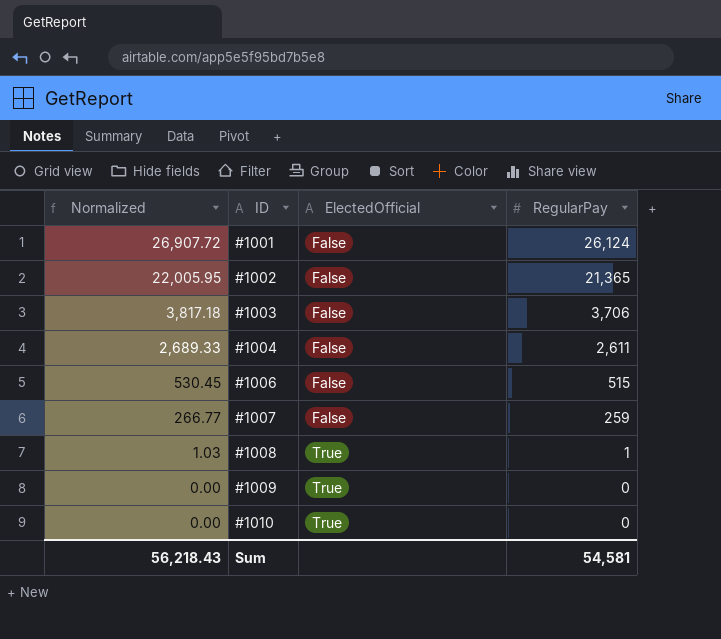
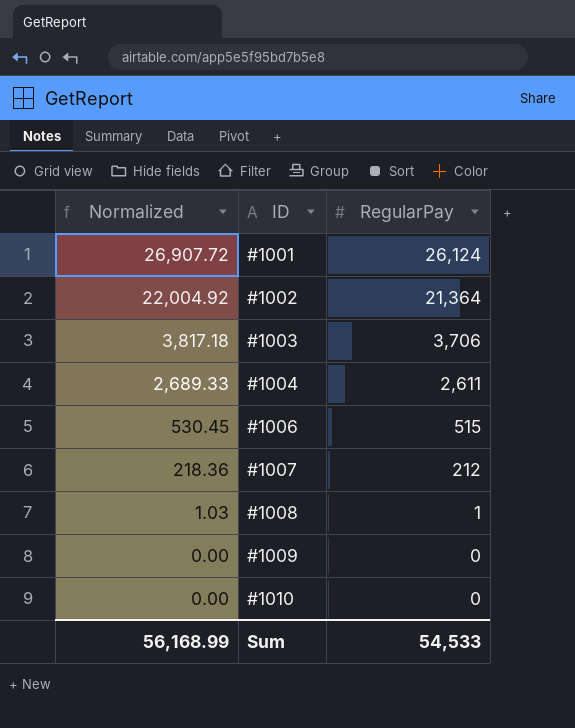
column ElectedOfficial | position: 3 -> none
#1002 | Normalized: 22,005.95 -> 22,004.92
#1002 | RegularPay: 21,365 -> 21,364
#1007 | Normalized: 266.77 -> 218.36
#1007 | RegularPay: 259 -> 212
Sum | Normalized: 56,218.43 -> 56,168.99
Sum | RegularPay: 54,581 -> 54,533

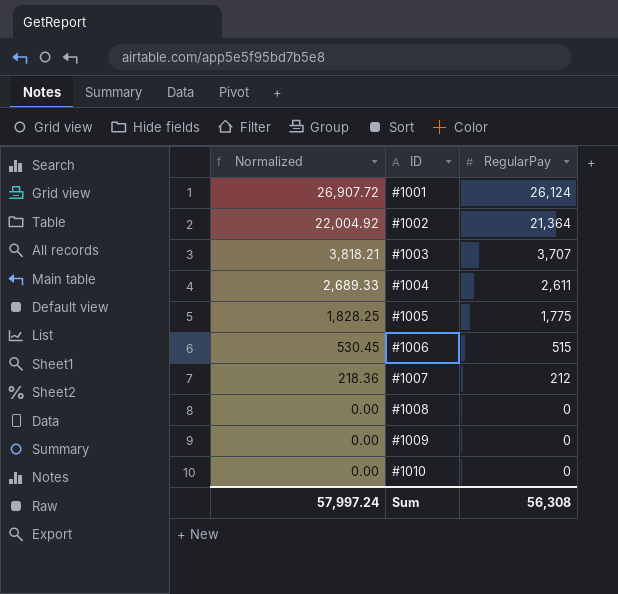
#1003 | Normalized: 3,817.18 -> 3,818.21
#1003 | RegularPay: 3,706 -> 3,707
row #1005: none -> 1,828.25 | 1,775
#1008 | Normalized: 1.03 -> 0.00
#1008 | RegularPay: 1 -> 0
Sum | Normalized: 56,168.99 -> 57,997.24
Sum | RegularPay: 54,533 -> 56,308

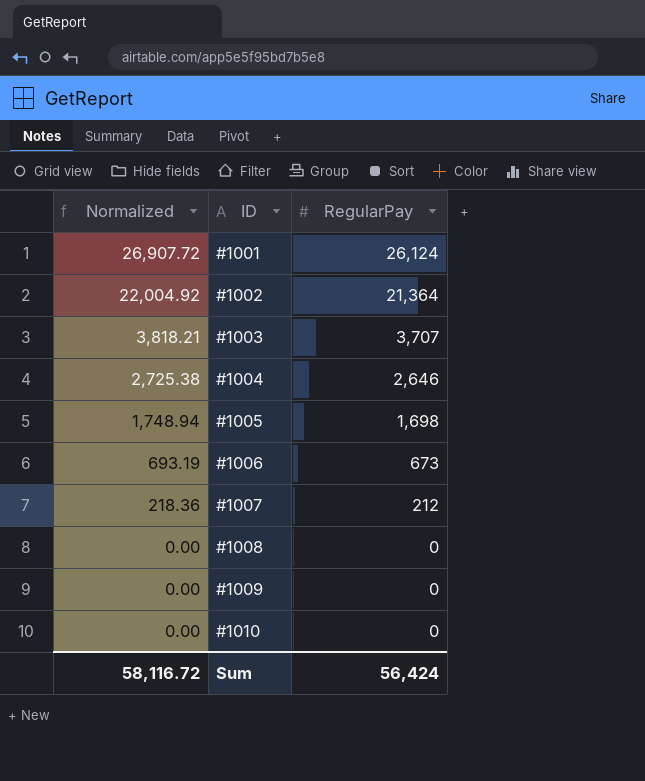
#1004 | Normalized: 2,689.33 -> 2,725.38
#1004 | RegularPay: 2,611 -> 2,646
#1005 | Normalized: 1,828.25 -> 1,748.94
#1005 | RegularPay: 1,775 -> 1,698
#1006 | Normalized: 530.45 -> 693.19
#1006 | RegularPay: 515 -> 673
Sum | Normalized: 57,997.24 -> 58,116.72
Sum | RegularPay: 56,308 -> 56,424

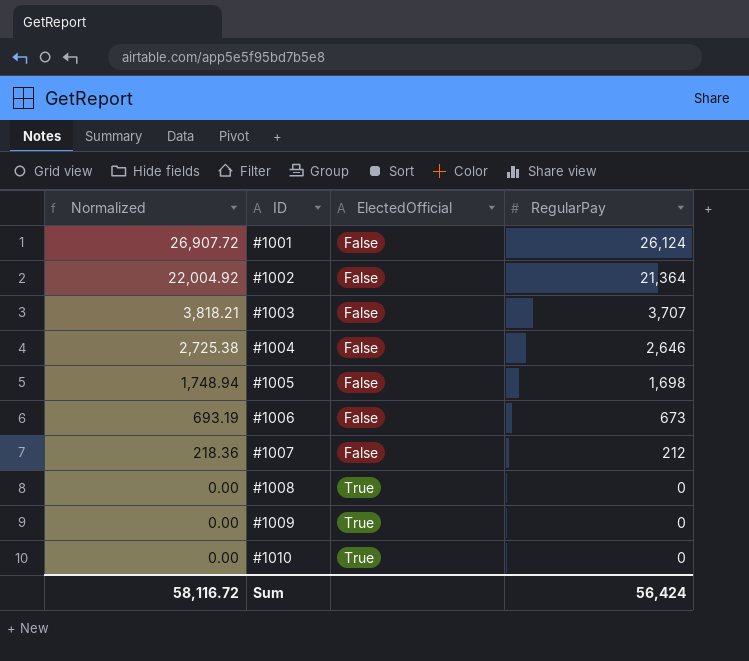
column ElectedOfficial | position: none -> 3

